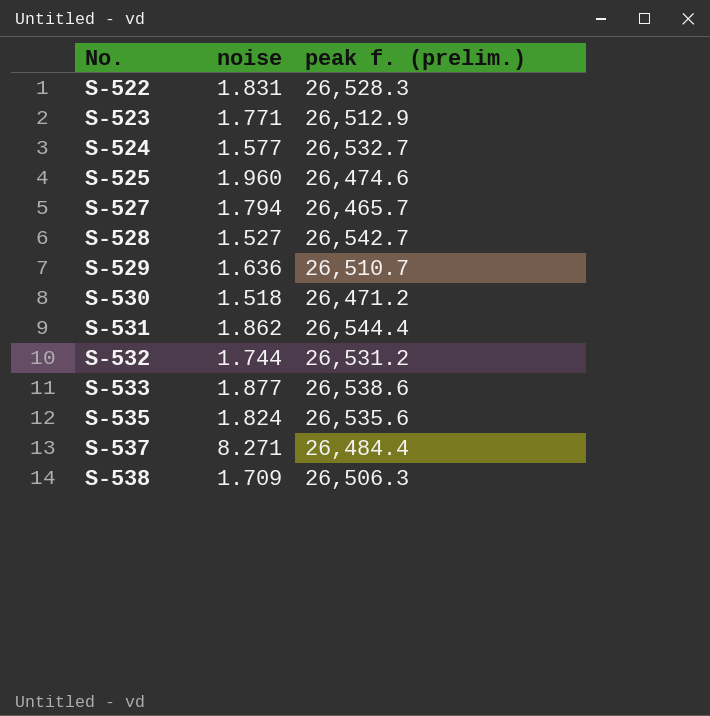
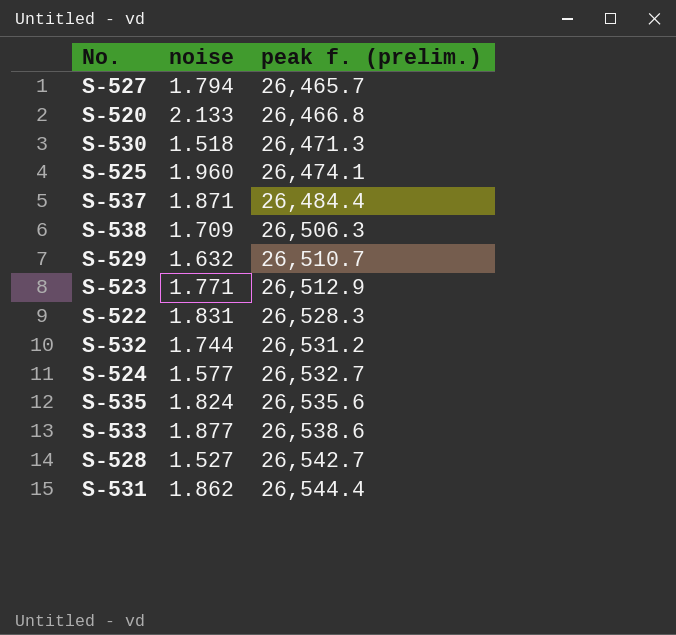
row order: No. ascending -> peak f. (prelim.) ascending
row S-520: none -> 2.133 | 26,466.8
S-530 | peak f. (prelim.): 26,471.2 -> 26,471.3
S-525 | peak f. (prelim.): 26,474.6 -> 26,474.1
S-537 | noise: 8.271 -> 1.871
S-529 | noise: 1.636 -> 1.632

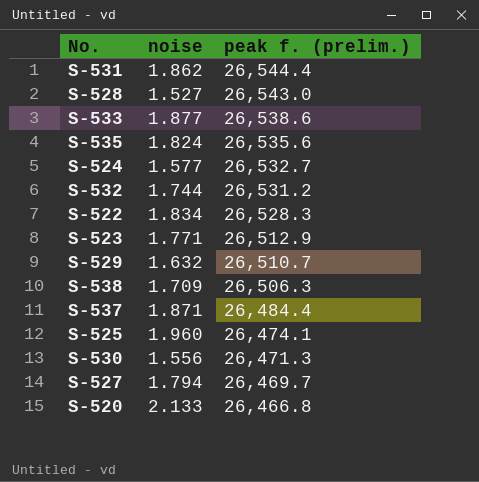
row order: peak f. (prelim.) ascending -> peak f. (prelim.) descending
S-528 | peak f. (prelim.): 26,542.7 -> 26,543.0
S-522 | noise: 1.831 -> 1.834
S-530 | noise: 1.518 -> 1.556
S-527 | peak f. (prelim.): 26,465.7 -> 26,469.7

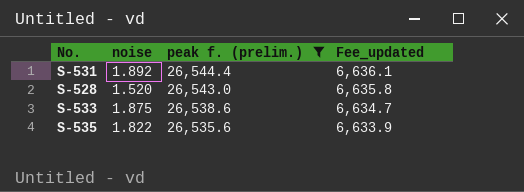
filter: none -> peak f. (prelim.) >= 26,535.6
column Fee_updated | formula: none -> [peak f. (prelim.)] * 0.25
S-531 | noise: 1.862 -> 1.892
S-528 | noise: 1.527 -> 1.520
S-533 | noise: 1.877 -> 1.875
S-535 | noise: 1.824 -> 1.822

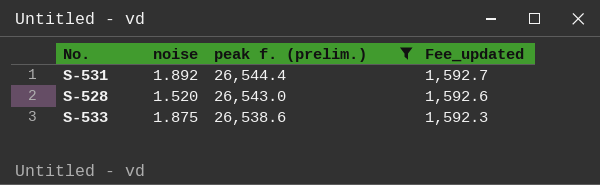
column Fee_updated | formula: [peak f. (prelim.)] * 0.25 -> [peak f. (prelim.)] * 0.06
row S-535: 1.822 | 26,535.6 | 6,633.9 -> none

